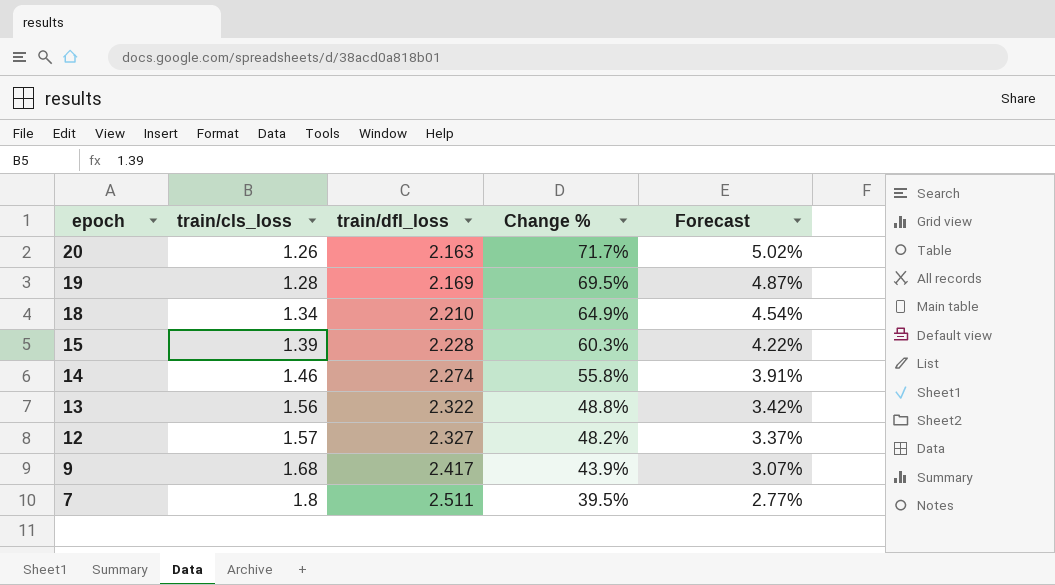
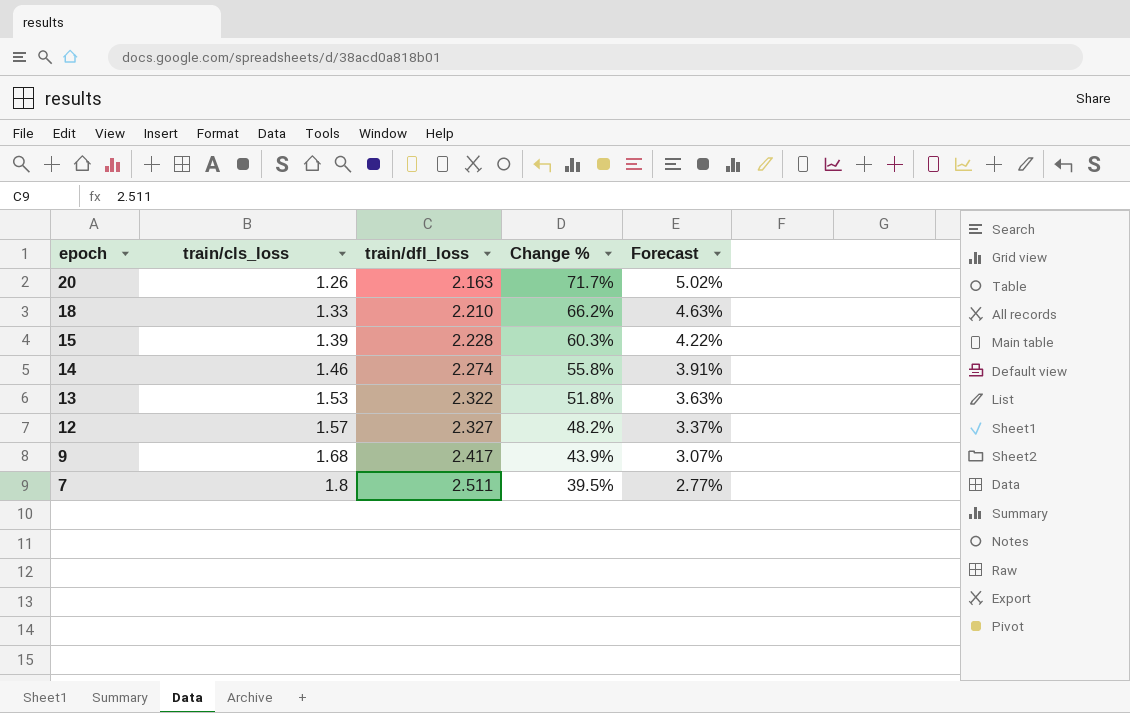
row 19: 1.28 | 2.169 | 69.5% | 4.87% -> none
18 | train/cls_loss: 1.34 -> 1.33
18 | Change %: 64.9% -> 66.2%
18 | Forecast: 4.54% -> 4.63%
13 | train/cls_loss: 1.56 -> 1.53
13 | Change %: 48.8% -> 51.8%
13 | Forecast: 3.42% -> 3.63%

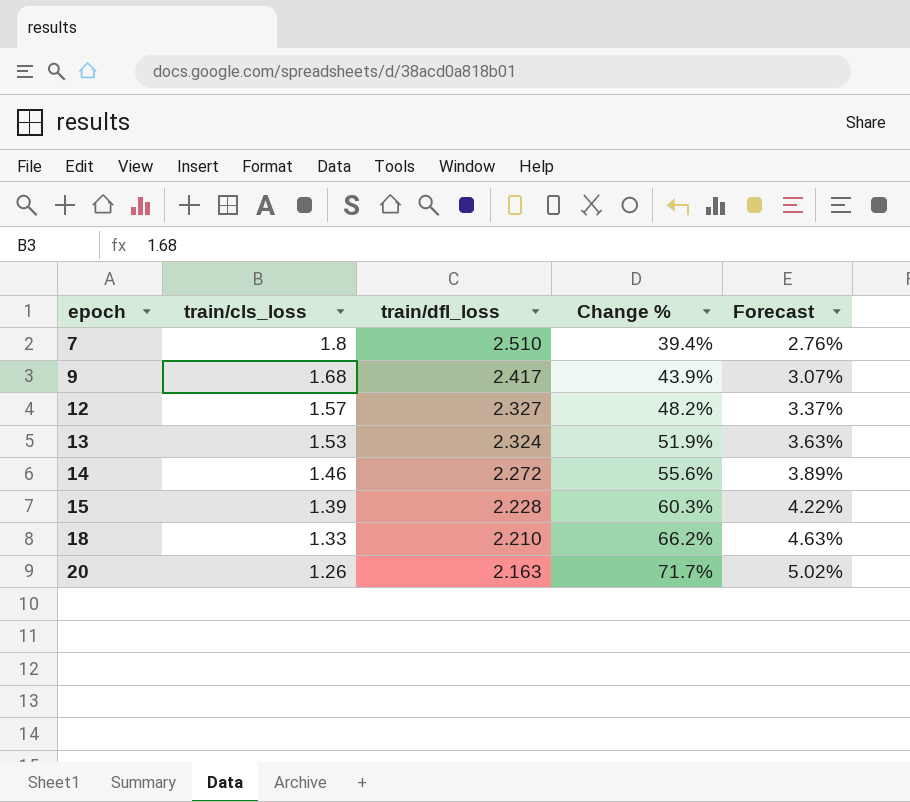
row order: epoch descending -> epoch ascending
7 | train/dfl_loss: 2.511 -> 2.510
7 | Change %: 39.5% -> 39.4%
7 | Forecast: 2.77% -> 2.76%
13 | train/dfl_loss: 2.322 -> 2.324
13 | Change %: 51.8% -> 51.9%
14 | train/dfl_loss: 2.274 -> 2.272
14 | Change %: 55.8% -> 55.6%
14 | Forecast: 3.91% -> 3.89%

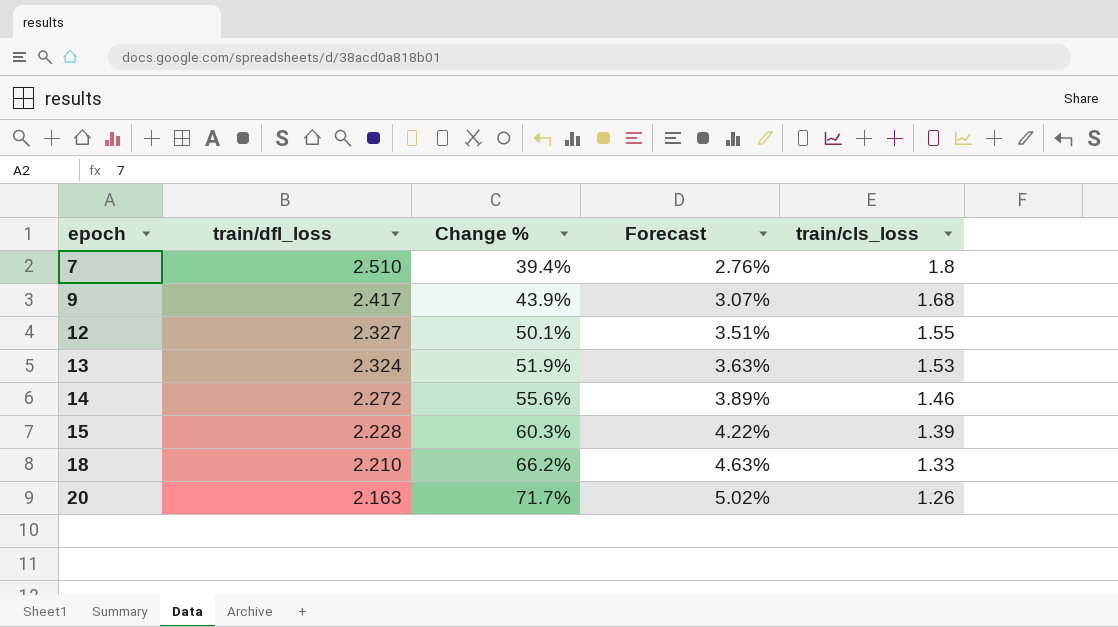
column train/cls_loss | position: 2 -> 5
12 | Change %: 48.2% -> 50.1%
12 | Forecast: 3.37% -> 3.51%
12 | train/cls_loss: 1.57 -> 1.55

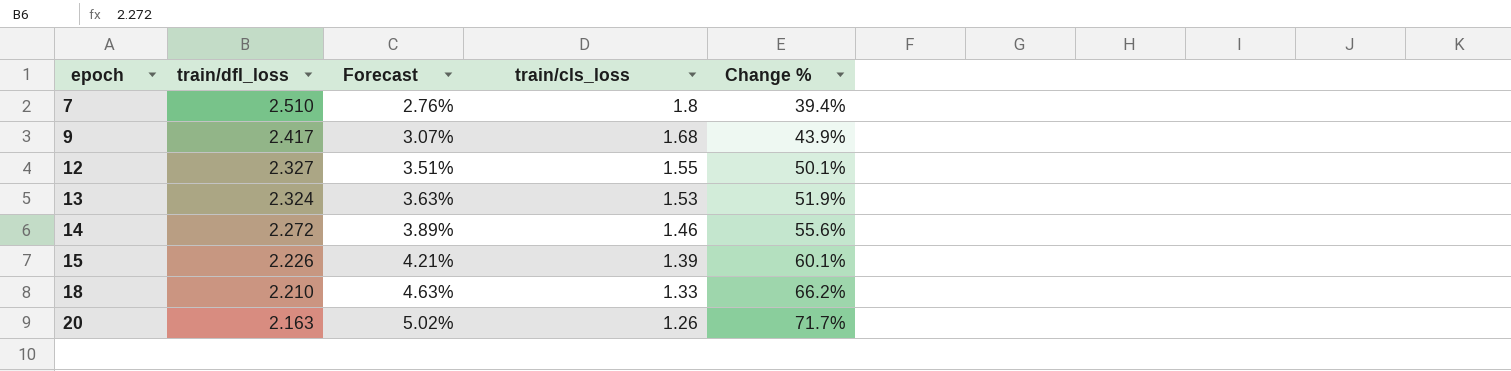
column Change % | position: 3 -> 5
15 | train/dfl_loss: 2.228 -> 2.226
15 | Forecast: 4.22% -> 4.21%
15 | Change %: 60.3% -> 60.1%

